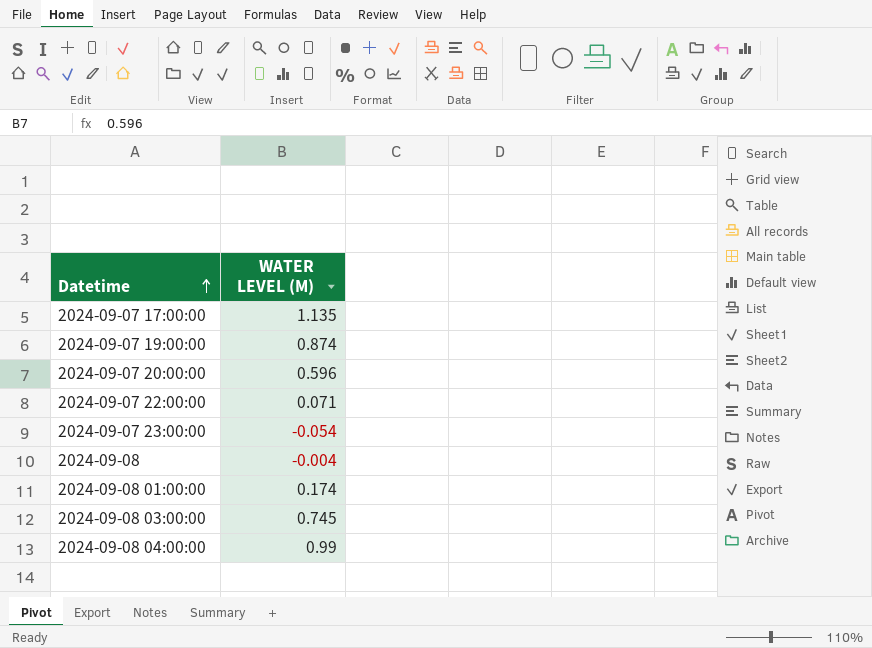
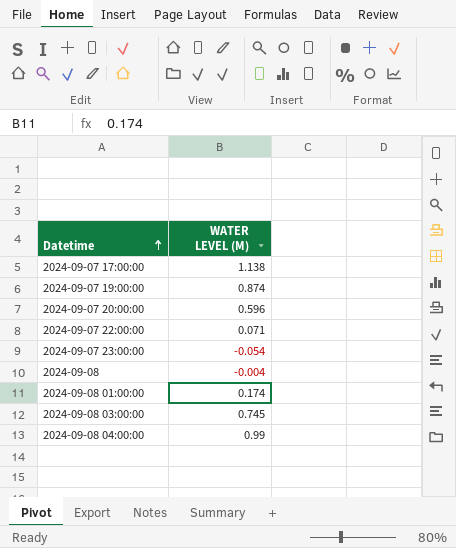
2024-09-07 17:00:00 | WATER LEVEL (M): 1.135 -> 1.138

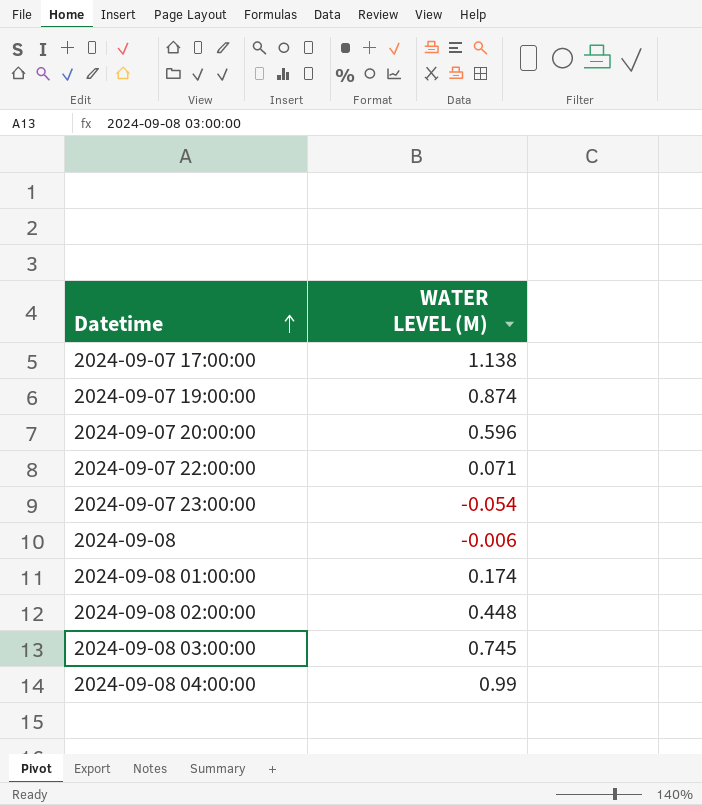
2024-09-08 | WATER LEVEL (M): -0.004 -> -0.006
row 2024-09-08 02:00:00: none -> 0.448

